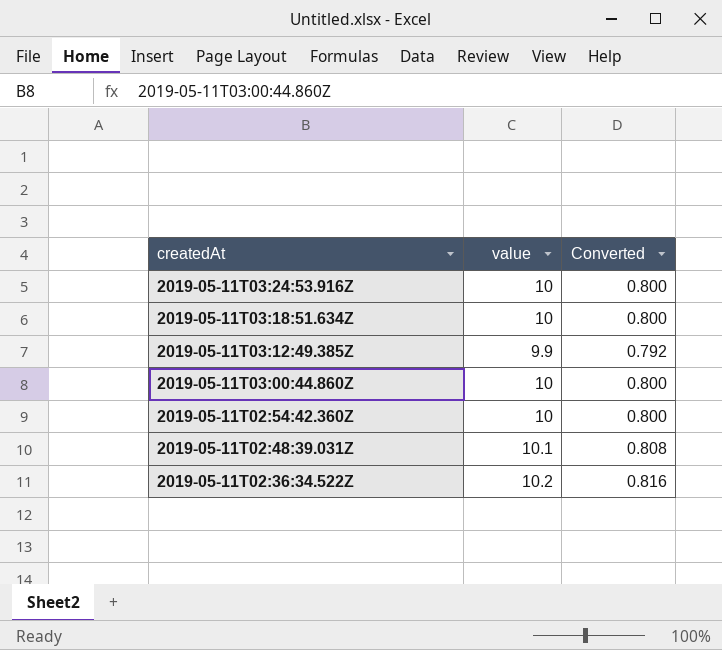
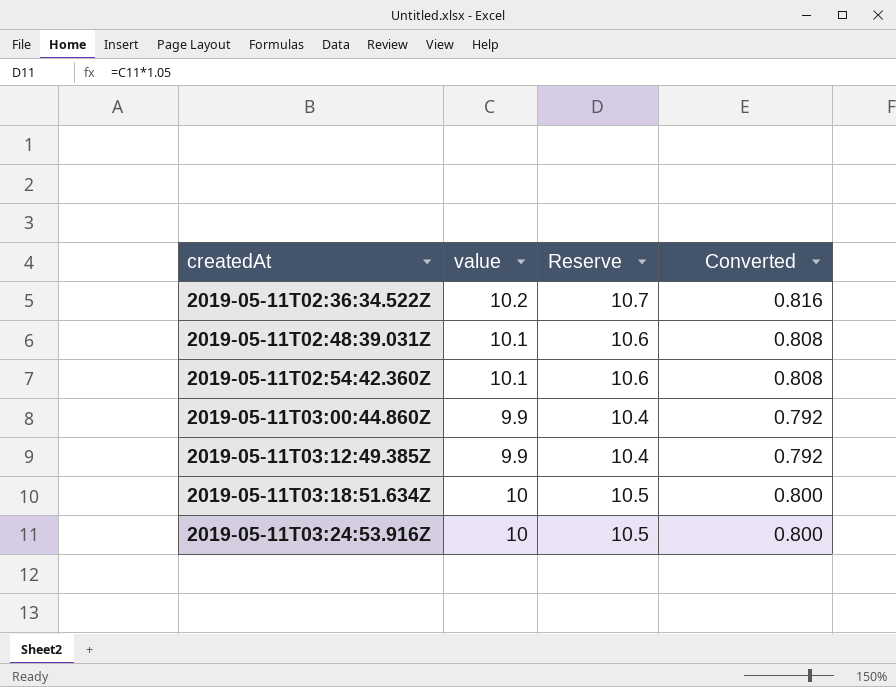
row order: createdAt descending -> createdAt ascending
column Reserve | formula: none -> [value] * 1.05
2019-05-11T02:54:42.360Z | value: 10 -> 10.1
2019-05-11T02:54:42.360Z | Converted: 0.800 -> 0.808
2019-05-11T03:00:44.860Z | value: 10 -> 9.9
2019-05-11T03:00:44.860Z | Converted: 0.800 -> 0.792

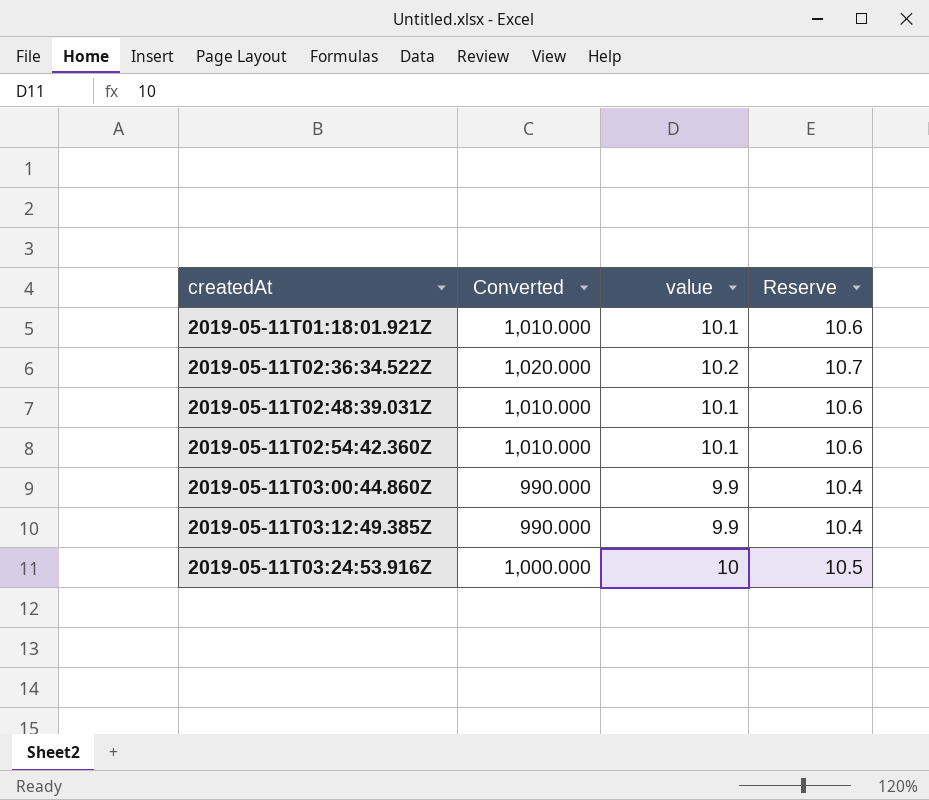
column Converted | formula: [value] * 0.08 -> [value] * 100
column Converted | position: 4 -> 2
row 2019-05-11T03:18:51.634Z: 10 | 10.5 | 0.800 -> none
row 2019-05-11T01:18:01.921Z: none -> 1,010.000 | 10.1 | 10.6

